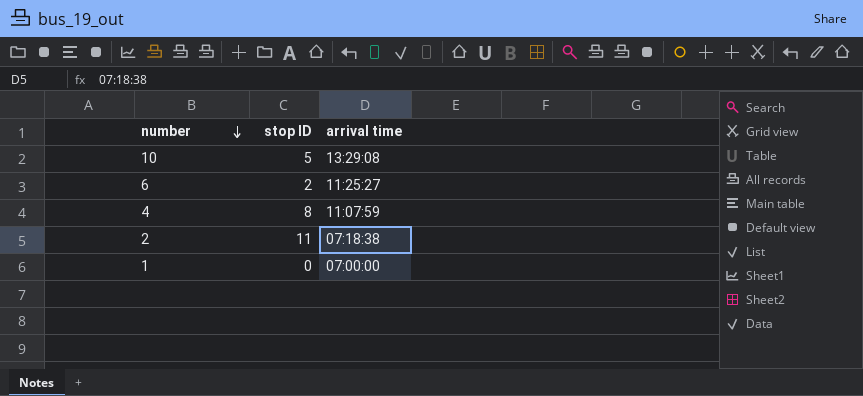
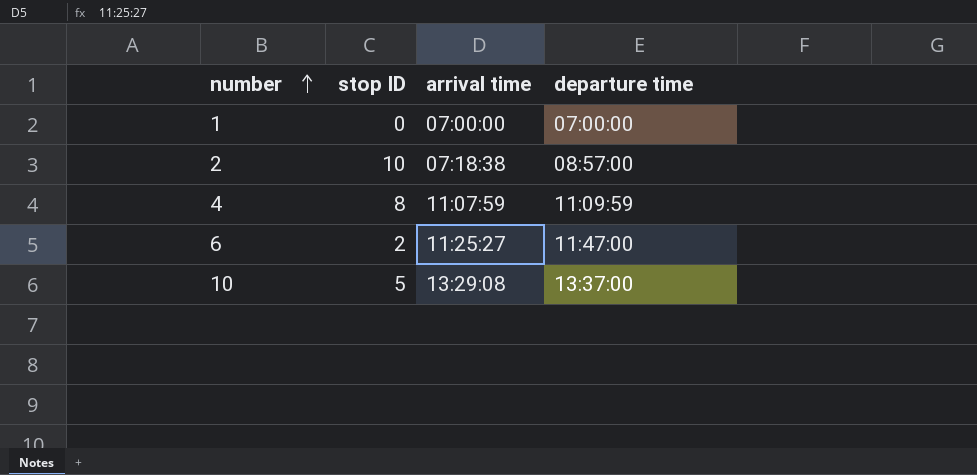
row order: number descending -> number ascending
column departure time | position: none -> 4
2 | stop ID: 11 -> 10

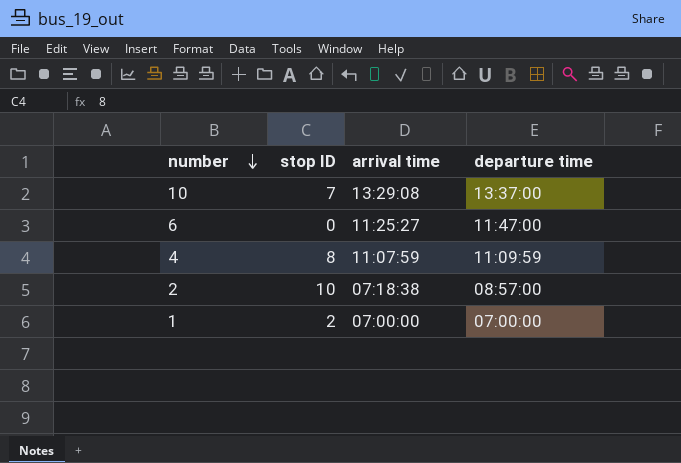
row order: number ascending -> number descending
10 | stop ID: 5 -> 7
6 | stop ID: 2 -> 0
1 | stop ID: 0 -> 2

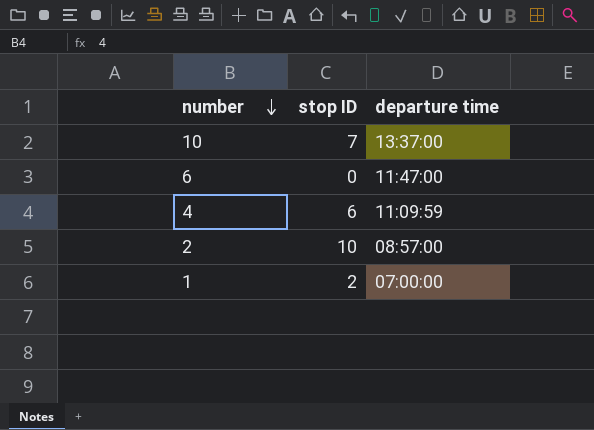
column arrival time | position: 3 -> none
4 | stop ID: 8 -> 6

